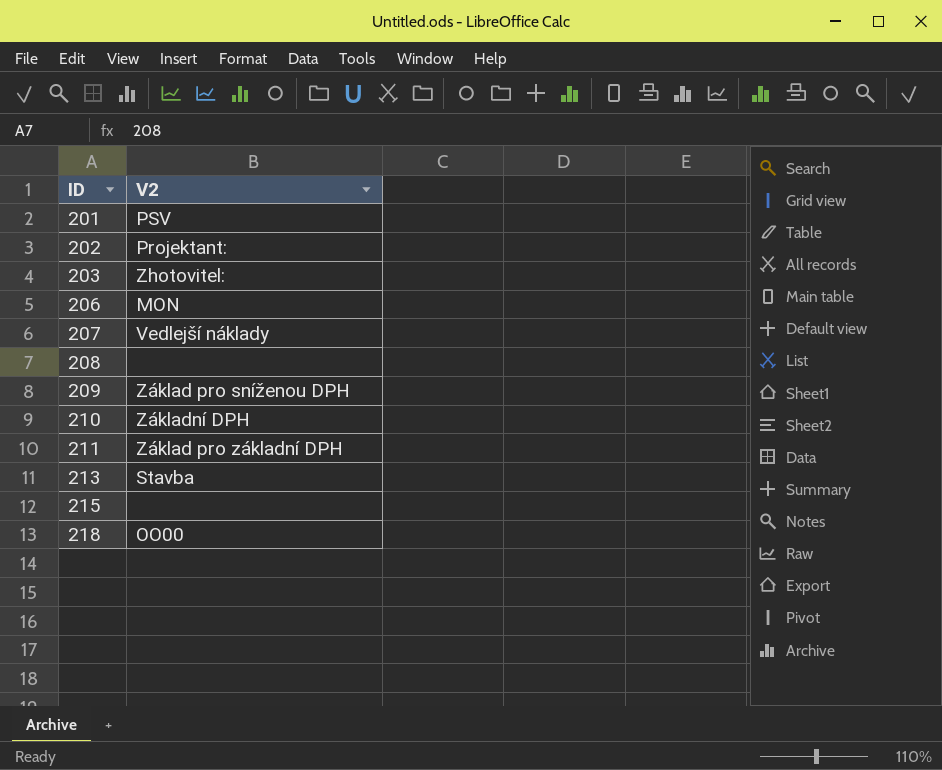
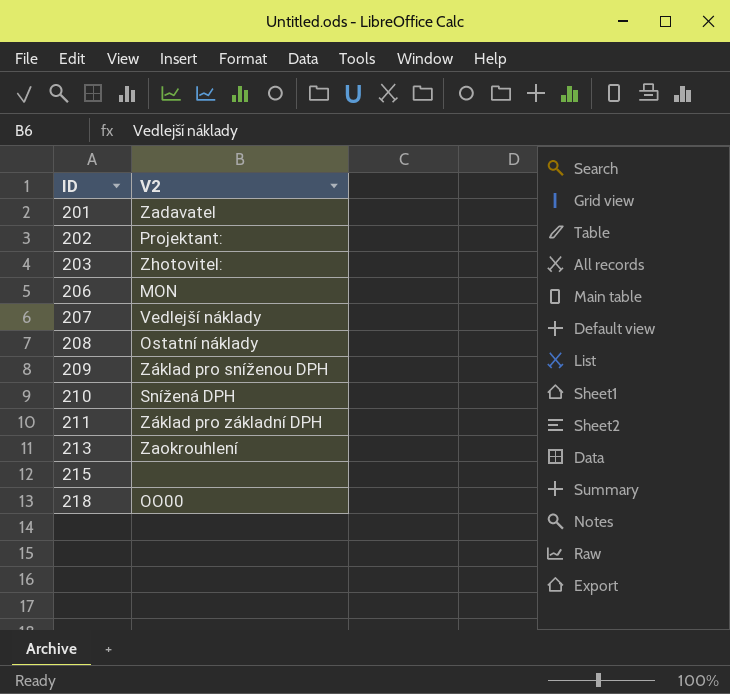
201 | V2: PSV -> Zadavatel
208 | V2: none -> Ostatní náklady
210 | V2: Základní DPH -> Snížená DPH
213 | V2: Stavba -> Zaokrouhlení

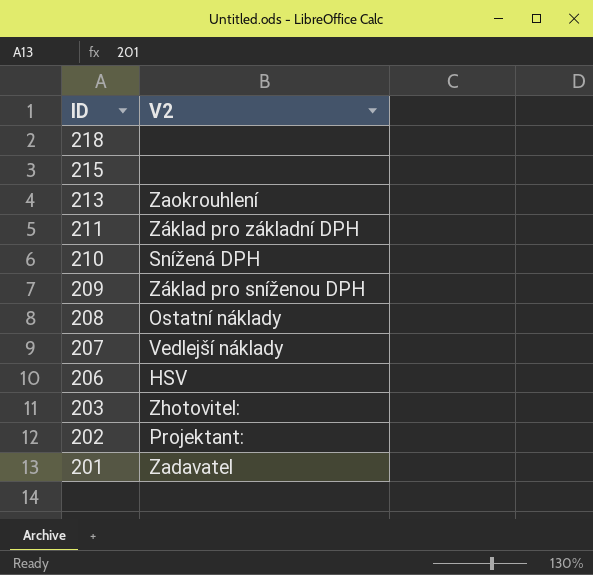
row order: ID ascending -> ID descending
218 | V2: OO00 -> none
206 | V2: MON -> HSV

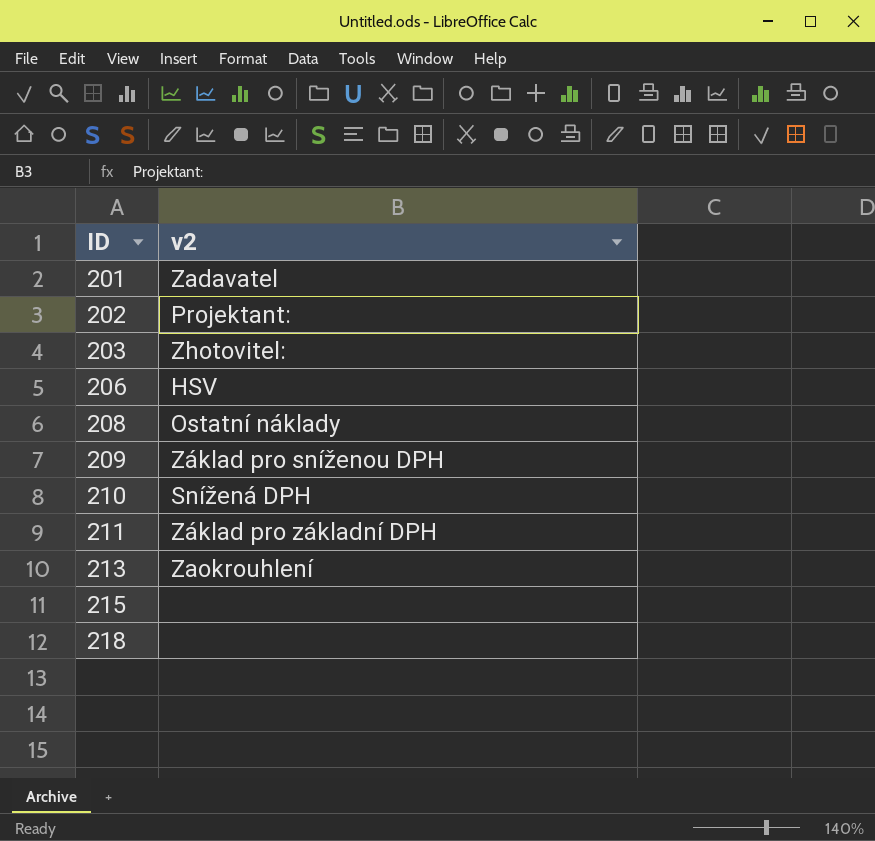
row order: ID descending -> ID ascending
column name: V2 -> v2
row 207: Vedlejší náklady -> none

